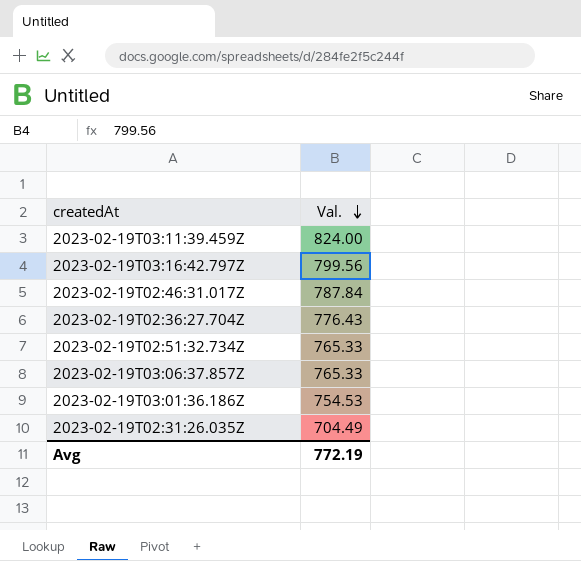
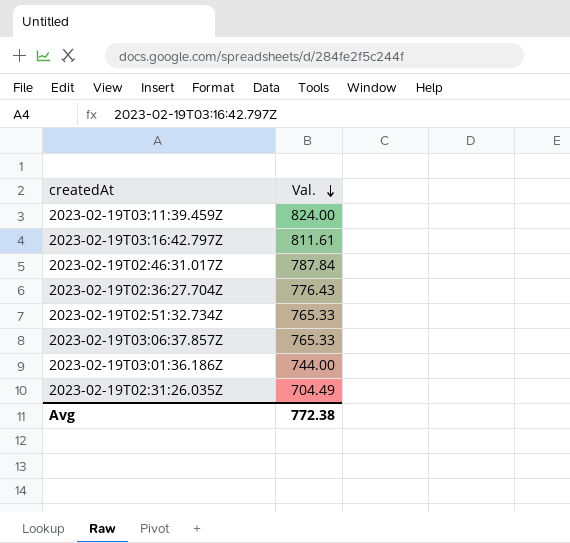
2023-02-19T03:16:42.797Z | Val.: 799.56 -> 811.61
2023-02-19T03:01:36.186Z | Val.: 754.53 -> 744.00
Avg | Val.: 772.19 -> 772.38

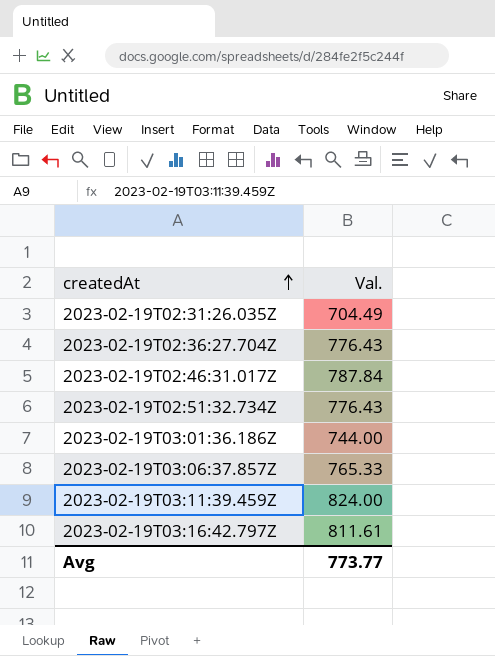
row order: Val. descending -> createdAt ascending
2023-02-19T02:51:32.734Z | Val.: 765.33 -> 776.43
Avg | Val.: 772.38 -> 773.77

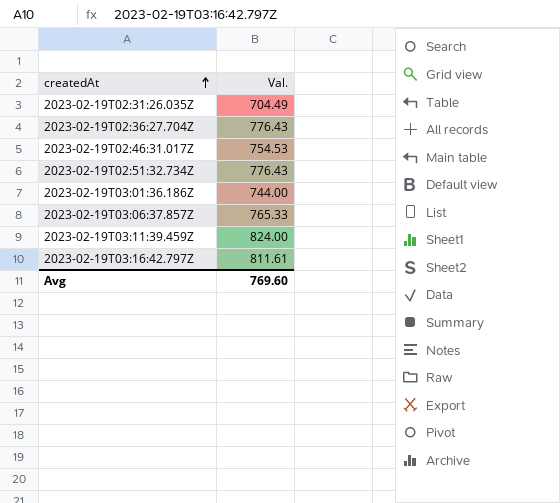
2023-02-19T02:46:31.017Z | Val.: 787.84 -> 754.53
Avg | Val.: 773.77 -> 769.60

